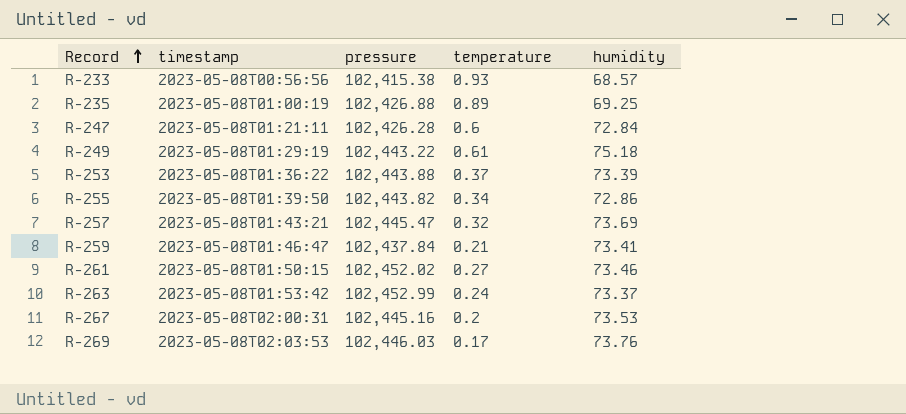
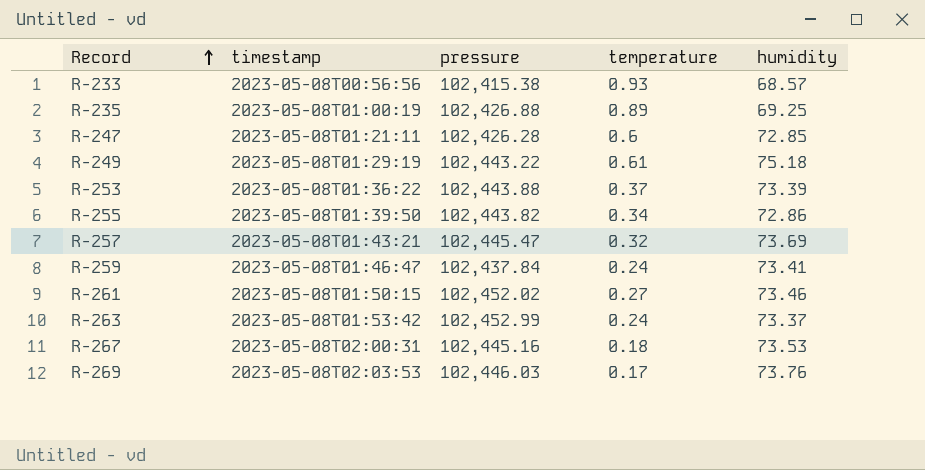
R-247 | humidity: 72.84 -> 72.85
R-259 | temperature: 0.21 -> 0.24
R-267 | temperature: 0.2 -> 0.18

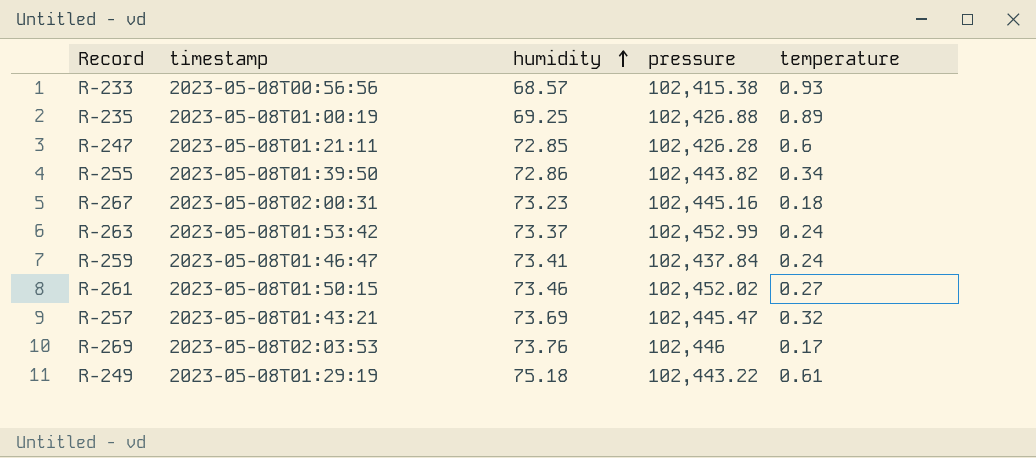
row order: Record ascending -> humidity ascending
column humidity | position: 5 -> 3
row R-253: 2023-05-08T01:36:22 | 102,443.88 | 0.37 | 73.39 -> none
R-267 | humidity: 73.53 -> 73.23
R-269 | pressure: 102,446.03 -> 102,446

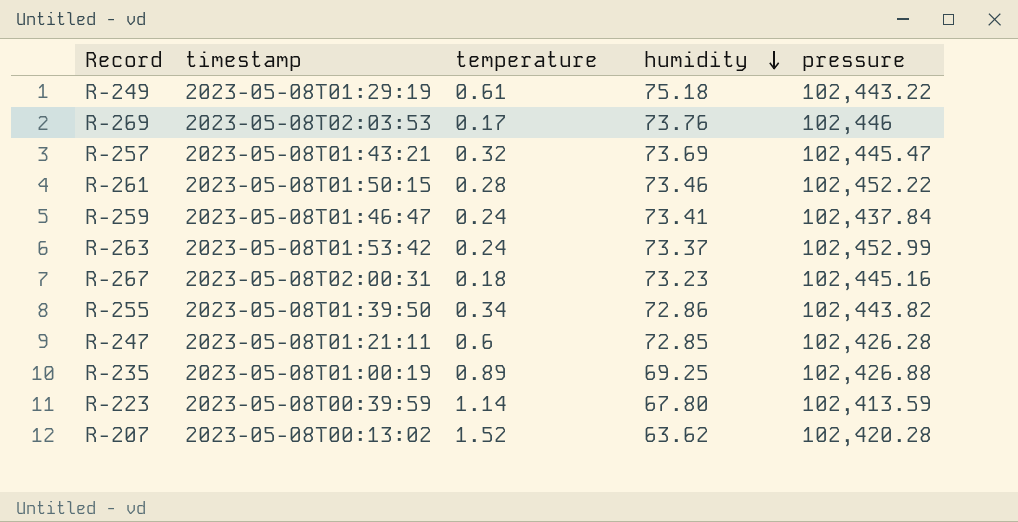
row order: humidity ascending -> humidity descending
column temperature | position: 5 -> 3
row R-233: 2023-05-08T00:56:56 | 68.57 | 102,415.38 | 0.93 -> none
R-261 | temperature: 0.27 -> 0.28
R-261 | pressure: 102,452.02 -> 102,452.22
row R-223: none -> 2023-05-08T00:39:59 | 1.14 | 67.80 | 102,413.59
row R-207: none -> 2023-05-08T00:13:02 | 1.52 | 63.62 | 102,420.28

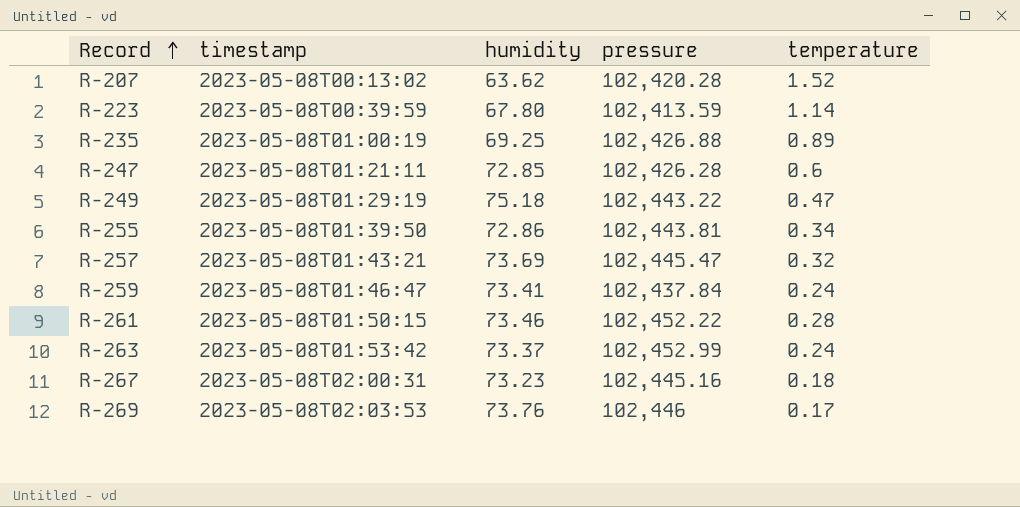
row order: humidity descending -> Record ascending
column temperature | position: 3 -> 5
R-249 | temperature: 0.61 -> 0.47
R-255 | pressure: 102,443.82 -> 102,443.81

